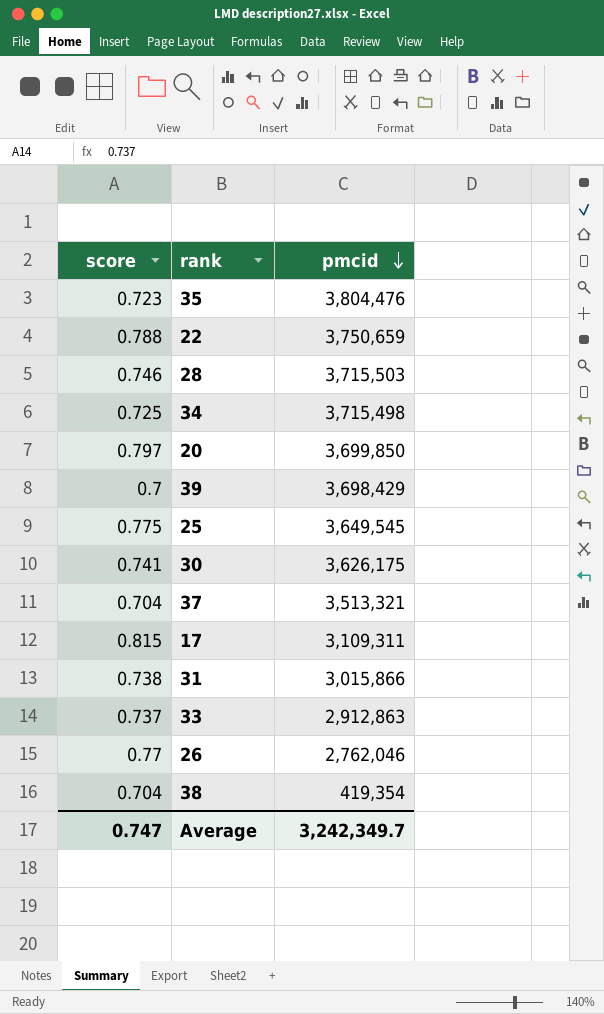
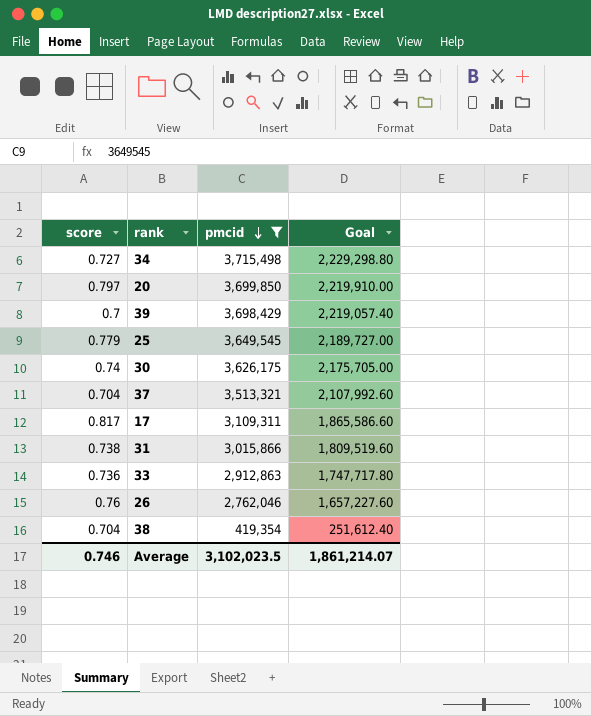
filter: none -> pmcid <= 3,715,498
column Goal | formula: none -> [pmcid] * 0.6
34 | score: 0.725 -> 0.727
25 | score: 0.775 -> 0.779
30 | score: 0.741 -> 0.74
17 | score: 0.815 -> 0.817
33 | score: 0.737 -> 0.736
26 | score: 0.77 -> 0.76
Average | score: 0.747 -> 0.746
Average | pmcid: 3,242,349.7 -> 3,102,023.5

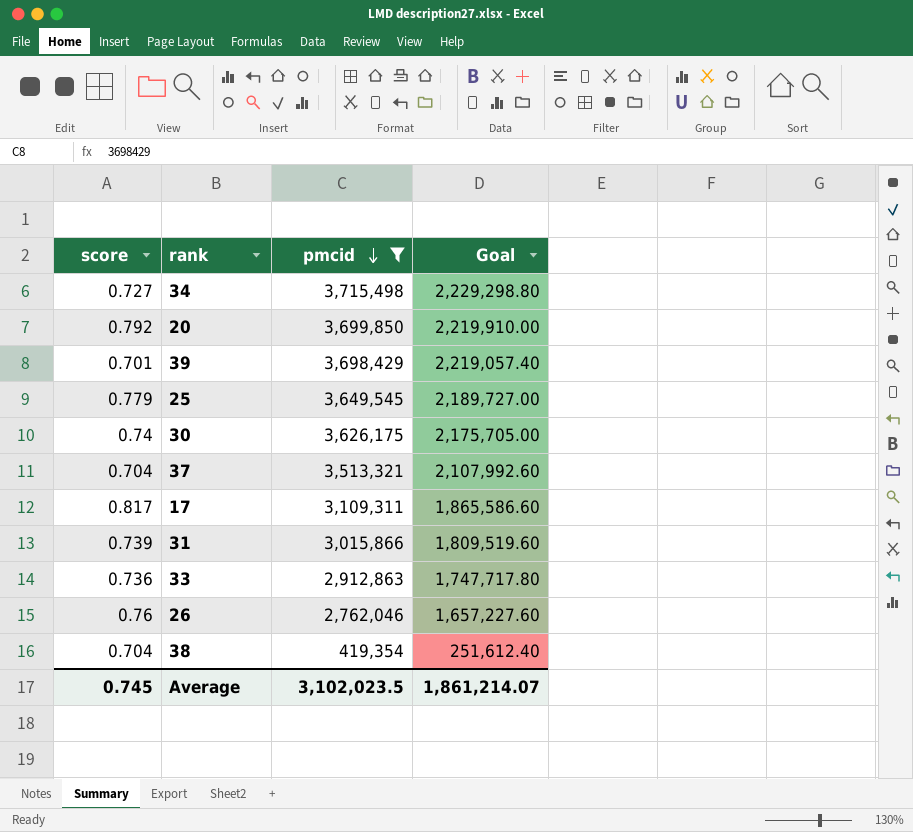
20 | score: 0.797 -> 0.792
39 | score: 0.7 -> 0.701
31 | score: 0.738 -> 0.739
Average | score: 0.746 -> 0.745

